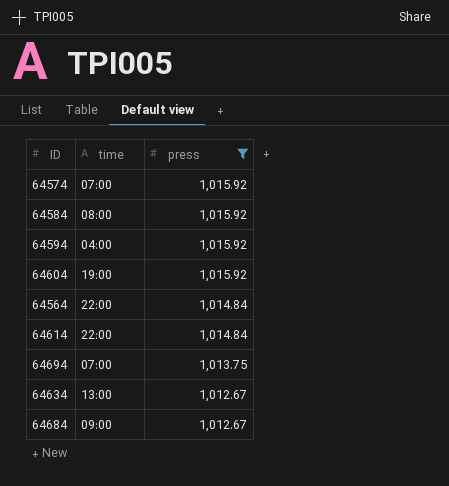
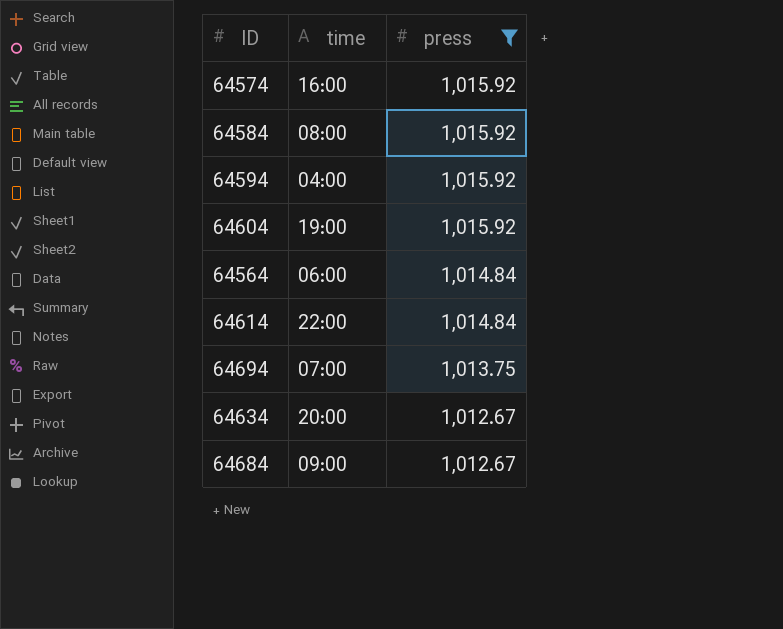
64574 | time: 07:00 -> 16:00
64564 | time: 22:00 -> 06:00
64634 | time: 13:00 -> 20:00

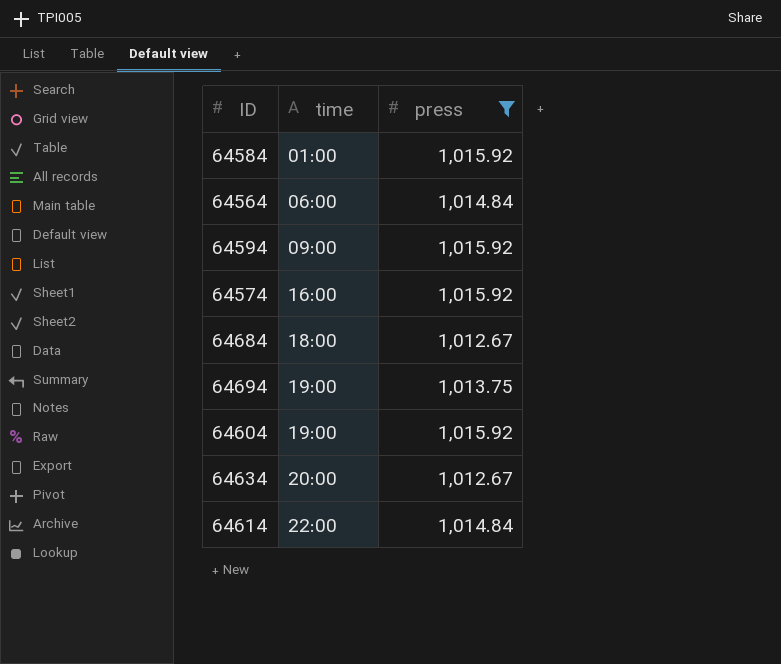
row order: press descending -> time ascending
64584 | time: 08:00 -> 01:00
64594 | time: 04:00 -> 09:00
64684 | time: 09:00 -> 18:00
64694 | time: 07:00 -> 19:00

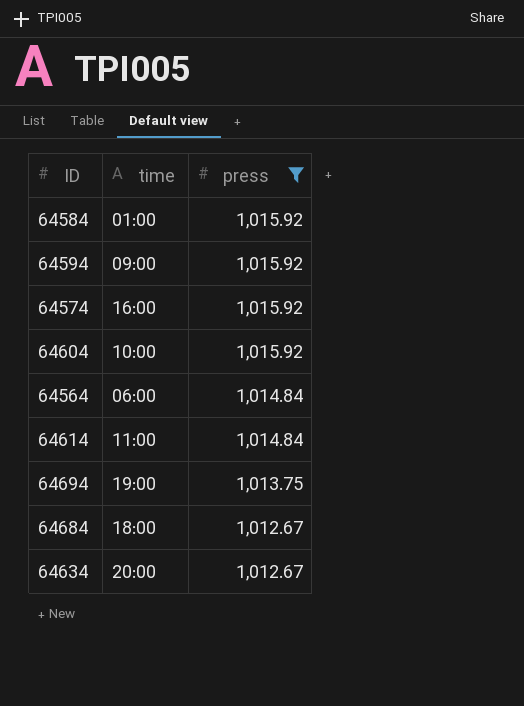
row order: time ascending -> press descending
64604 | time: 19:00 -> 10:00
64614 | time: 22:00 -> 11:00

